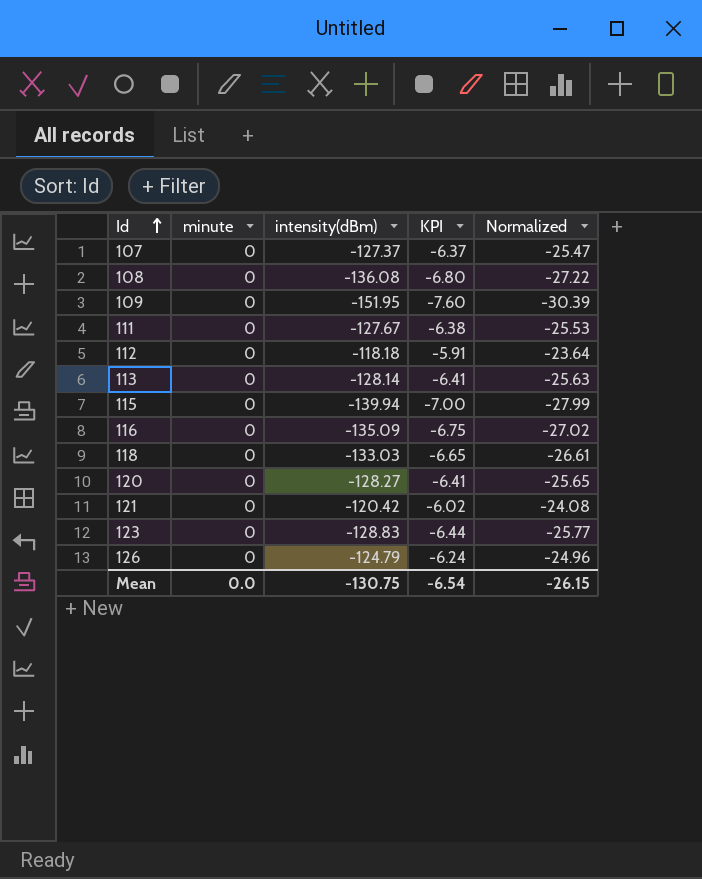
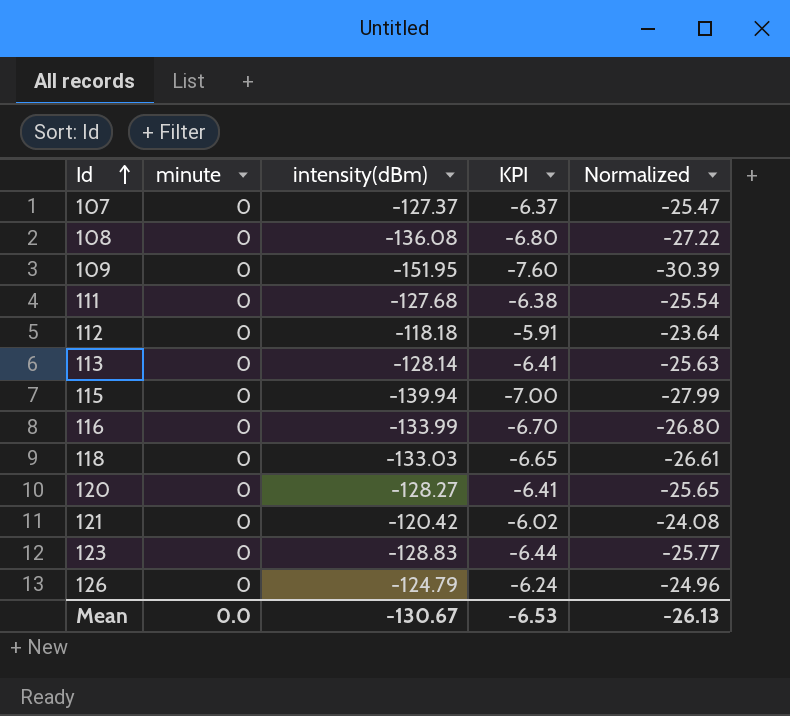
111 | intensity(dBm): -127.67 -> -127.68
111 | Normalized: -25.53 -> -25.54
116 | intensity(dBm): -135.09 -> -133.99
116 | KPI: -6.75 -> -6.70
116 | Normalized: -27.02 -> -26.80
Mean | intensity(dBm): -130.75 -> -130.67
Mean | KPI: -6.54 -> -6.53
Mean | Normalized: -26.15 -> -26.13

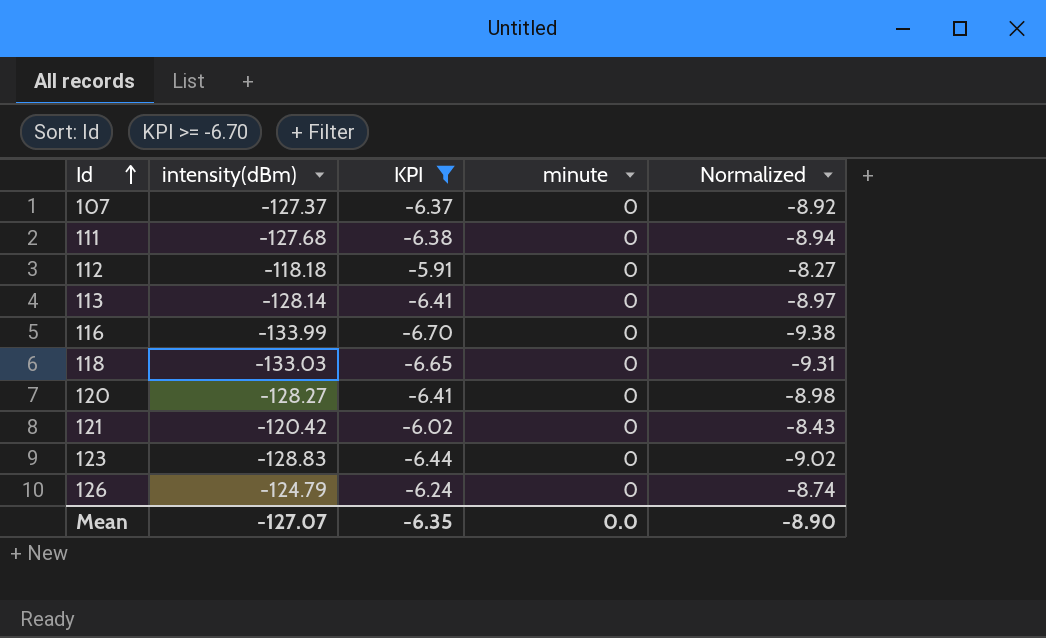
filter: none -> KPI >= -6.70
column minute | position: 2 -> 4
column Normalized | formula: [intensity(dBm)] * 0.2 -> [intensity(dBm)] * 0.07
Mean | intensity(dBm): -130.67 -> -127.07
Mean | KPI: -6.53 -> -6.35
Mean | Normalized: -26.13 -> -8.90

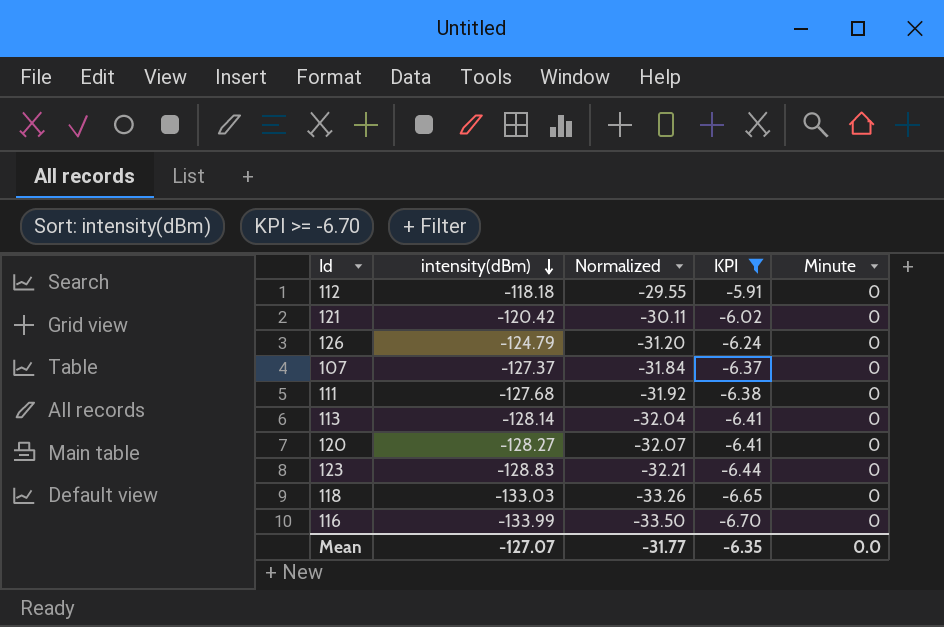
row order: Id ascending -> intensity(dBm) descending
column Normalized | formula: [intensity(dBm)] * 0.07 -> [intensity(dBm)] * 0.25
column Normalized | position: 5 -> 3
column name: minute -> Minute
Mean | Normalized: -8.90 -> -31.77

